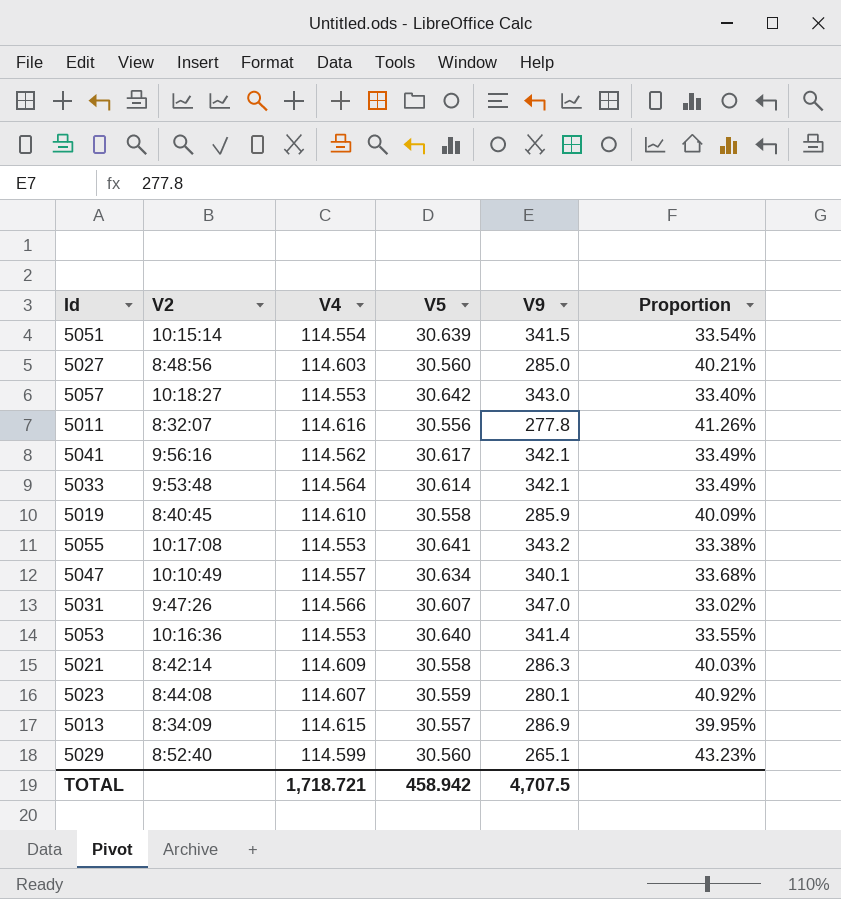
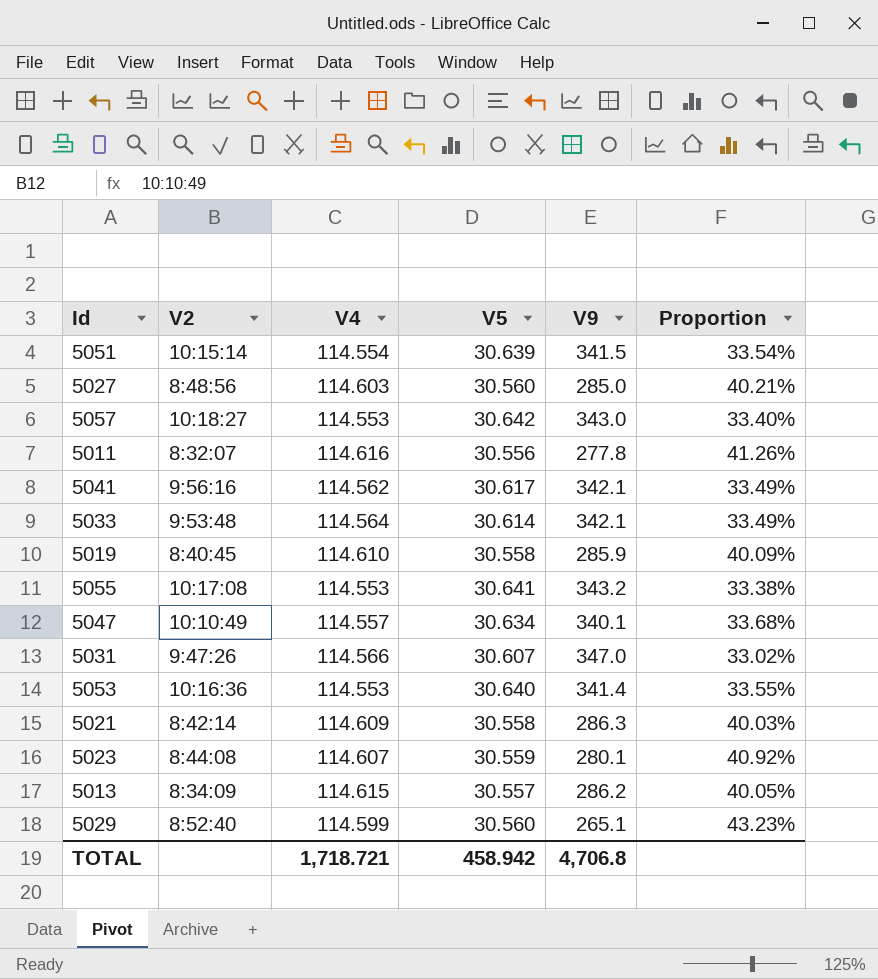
5013 | V9: 286.9 -> 286.2
5013 | Proportion: 39.95% -> 40.05%
TOTAL | V9: 4,707.5 -> 4,706.8

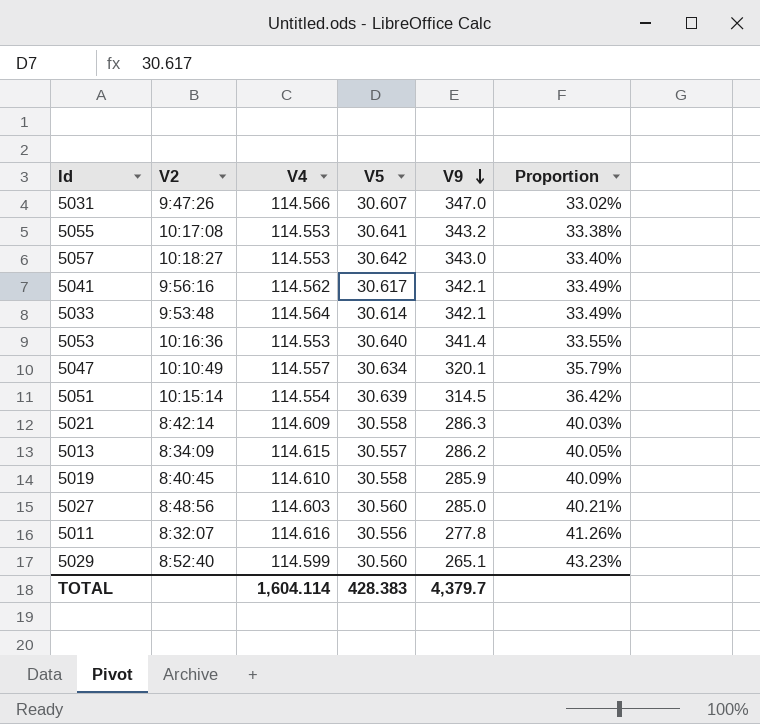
row order: none -> V9 descending
row 5023: 8:44:08 | 114.607 | 30.559 | 280.1 | 40.92% -> none
5047 | V9: 340.1 -> 320.1
5047 | Proportion: 33.68% -> 35.79%
5051 | V9: 341.5 -> 314.5
5051 | Proportion: 33.54% -> 36.42%
TOTAL | V4: 1,718.721 -> 1,604.114
TOTAL | V5: 458.942 -> 428.383
TOTAL | V9: 4,706.8 -> 4,379.7

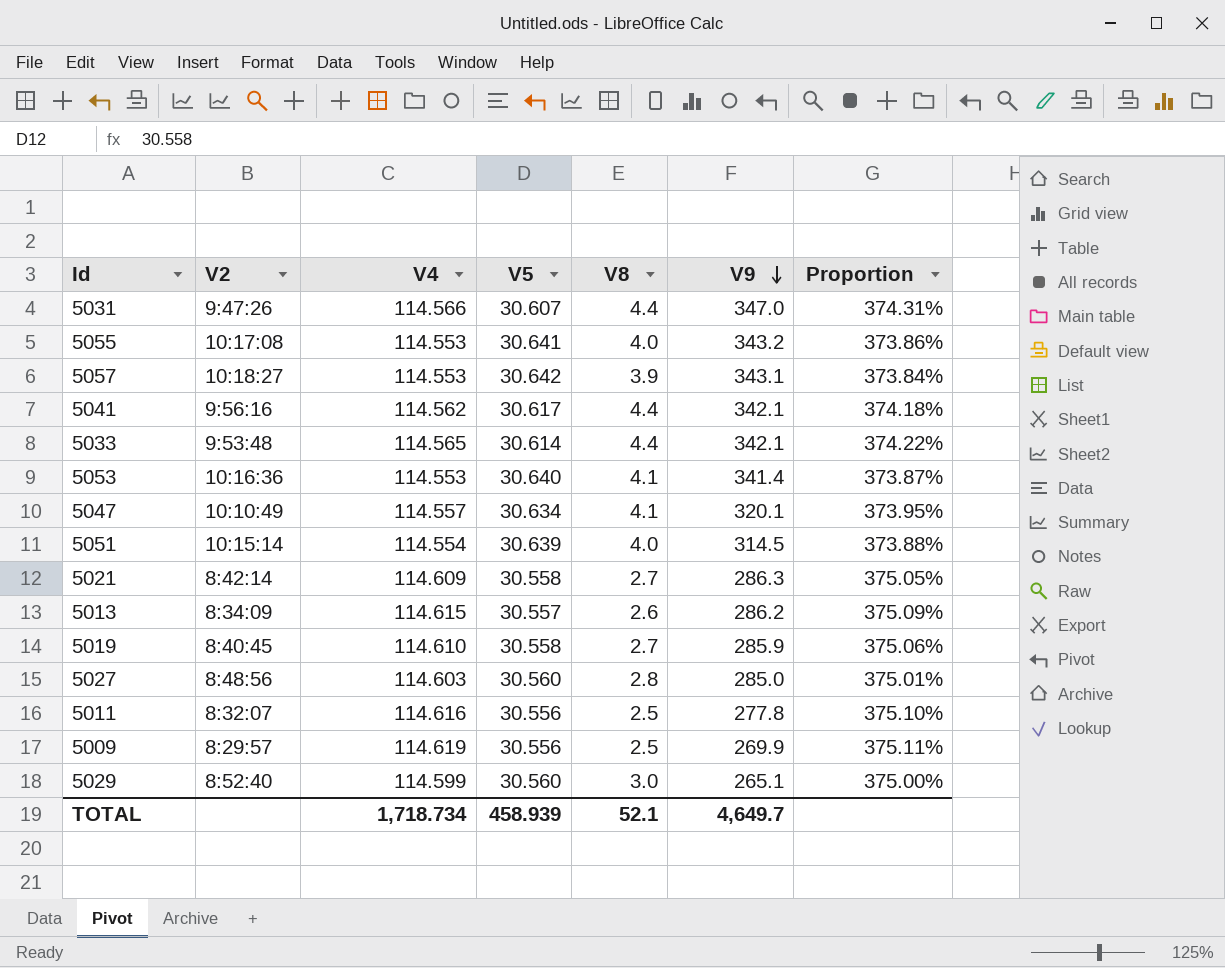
column V8 | position: none -> 5
column Proportion | formula: [V4] / [V9] -> [V4] / [V5]
5057 | V9: 343.0 -> 343.1
5033 | V4: 114.564 -> 114.565
row 5009: none -> 8:29:57 | 114.619 | 30.556 | 2.5 | 269.9 | 375.11%
TOTAL | V4: 1,604.114 -> 1,718.734
TOTAL | V5: 428.383 -> 458.939
TOTAL | V9: 4,379.7 -> 4,649.7

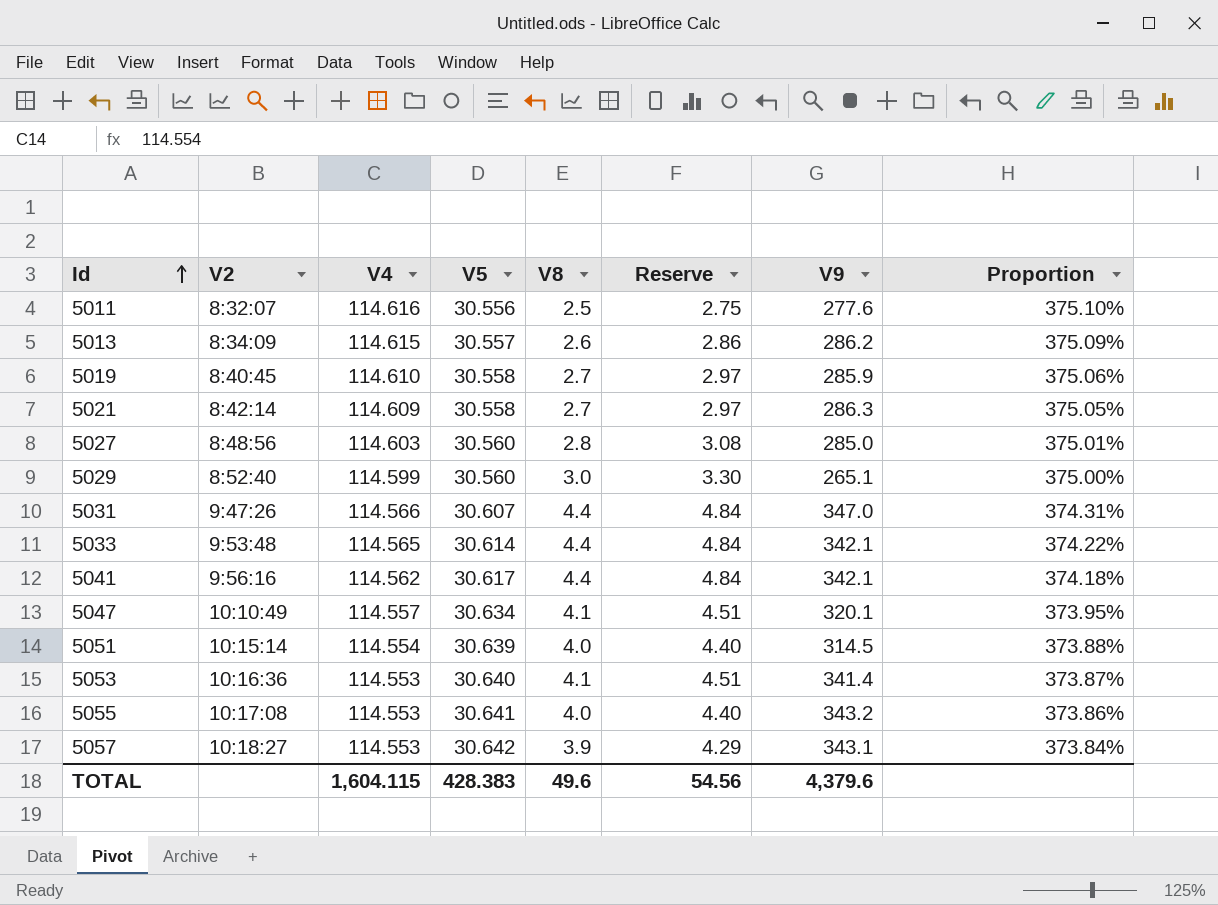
row order: V9 descending -> Id ascending
column Reserve | formula: none -> [V8] * 1.1
row 5009: 8:29:57 | 114.619 | 30.556 | 2.5 | 269.9 | 375.11% -> none
5011 | V9: 277.8 -> 277.6
TOTAL | V4: 1,718.734 -> 1,604.115
TOTAL | V5: 458.939 -> 428.383
TOTAL | V8: 52.1 -> 49.6
TOTAL | V9: 4,649.7 -> 4,379.6

